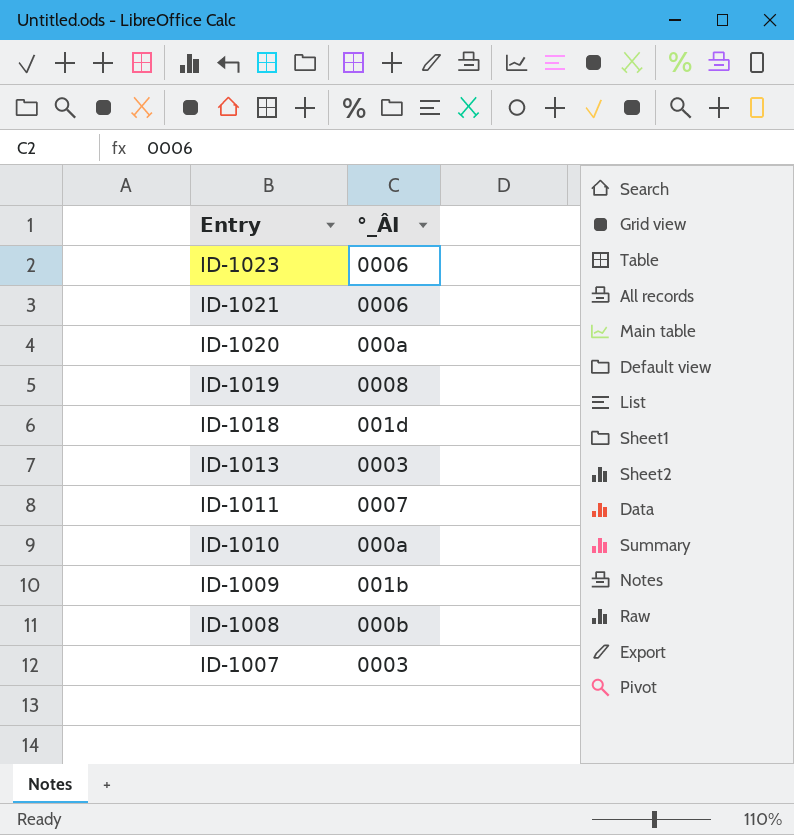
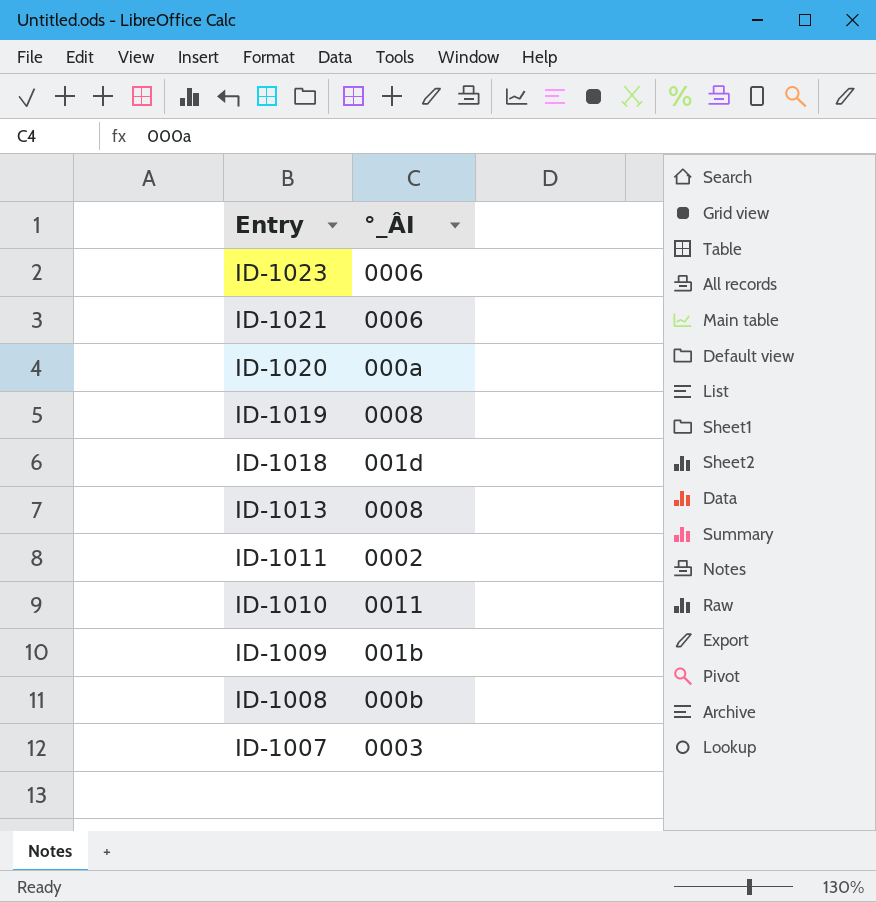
ID-1013 | °_ÂI: 0003 -> 0008
ID-1011 | °_ÂI: 0007 -> 0002
ID-1010 | °_ÂI: 000a -> 0011

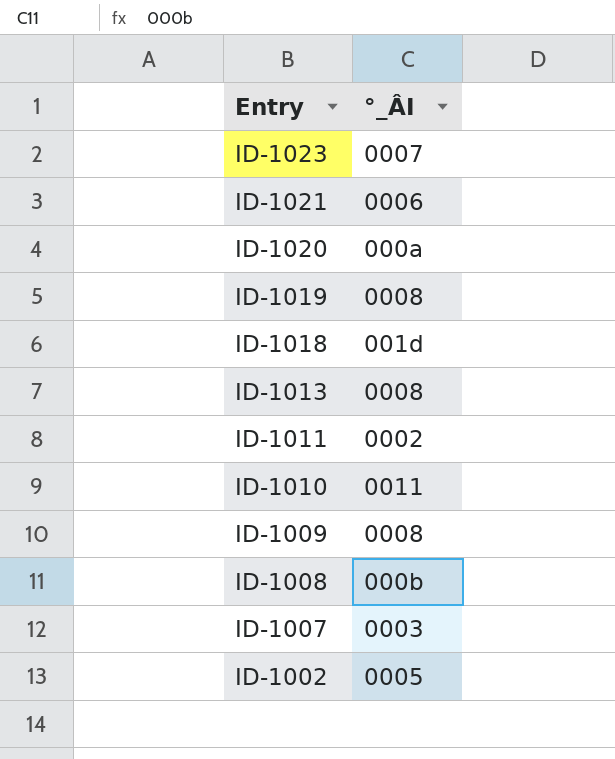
ID-1023 | °_ÂI: 0006 -> 0007
ID-1009 | °_ÂI: 001b -> 0008
row ID-1002: none -> 0005

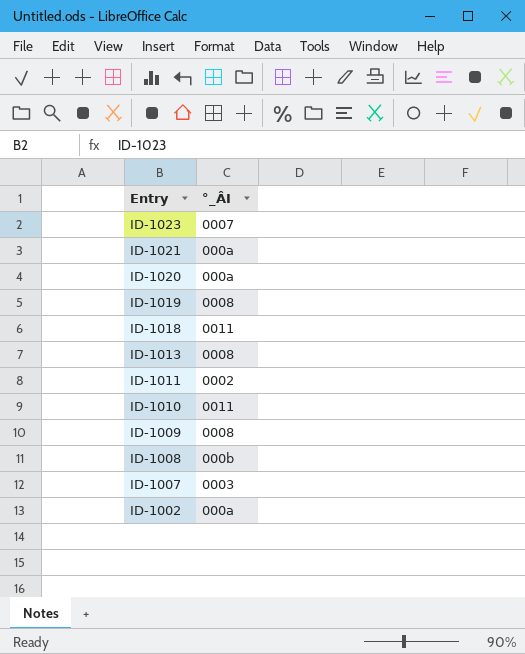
ID-1021 | °_ÂI: 0006 -> 000a
ID-1018 | °_ÂI: 001d -> 0011
ID-1002 | °_ÂI: 0005 -> 000a

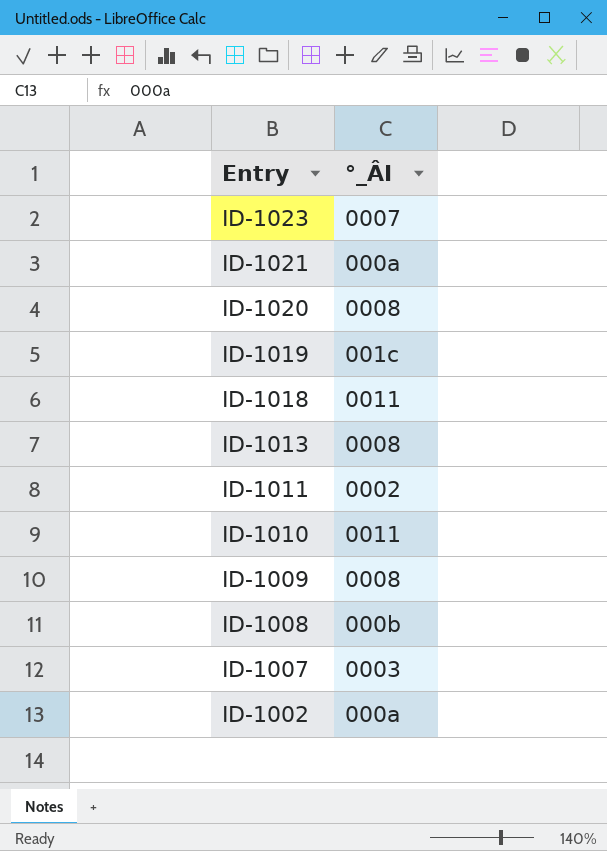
ID-1020 | °_ÂI: 000a -> 0008
ID-1019 | °_ÂI: 0008 -> 001c

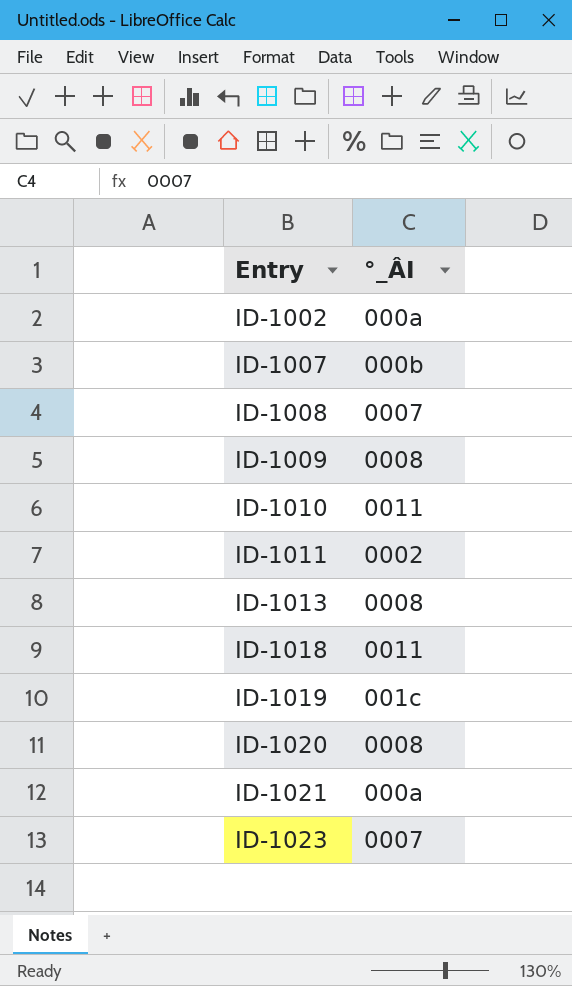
row order: Entry descending -> Entry ascending
ID-1007 | °_ÂI: 0003 -> 000b
ID-1008 | °_ÂI: 000b -> 0007

